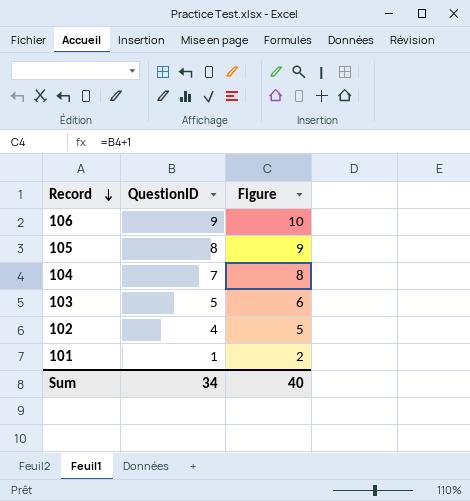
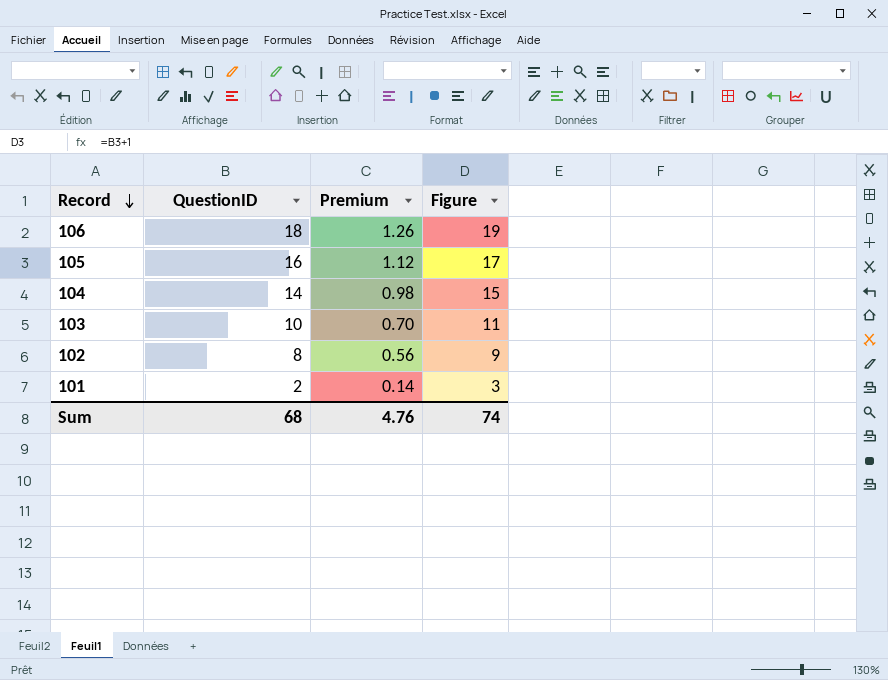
column Premium | formula: none -> [QuestionID] * 0.07
106 | QuestionID: 9 -> 18
106 | Figure: 10 -> 19
105 | QuestionID: 8 -> 16
105 | Figure: 9 -> 17
104 | QuestionID: 7 -> 14
104 | Figure: 8 -> 15
103 | QuestionID: 5 -> 10
103 | Figure: 6 -> 11
102 | QuestionID: 4 -> 8
102 | Figure: 5 -> 9
101 | QuestionID: 1 -> 2
101 | Figure: 2 -> 3
Sum | QuestionID: 34 -> 68
Sum | Figure: 40 -> 74

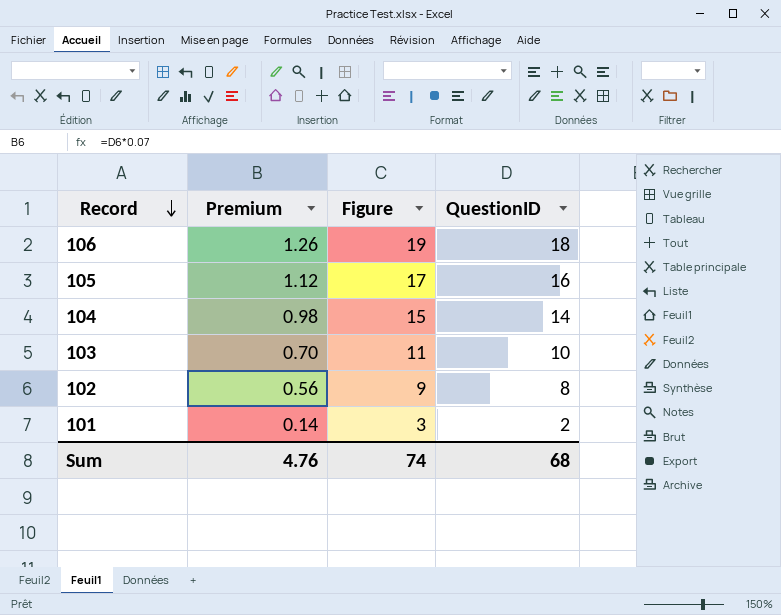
column QuestionID | position: 2 -> 4

